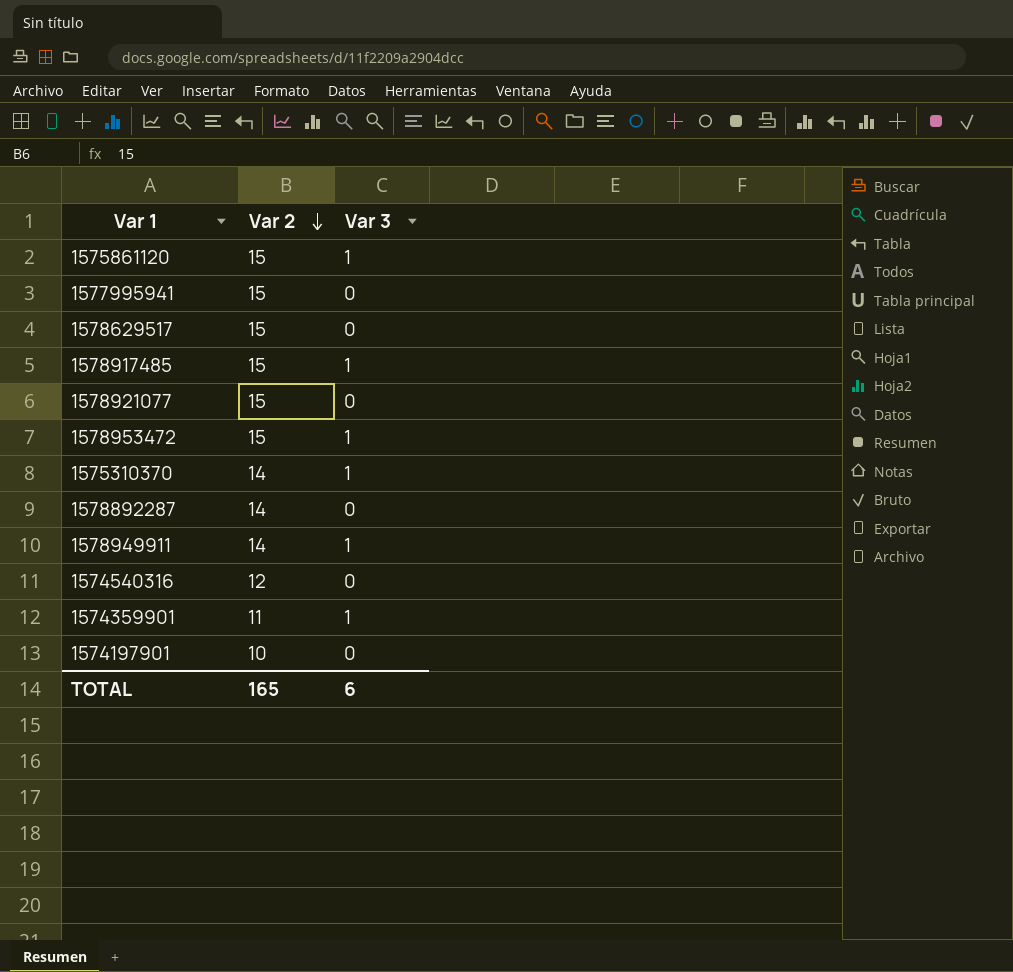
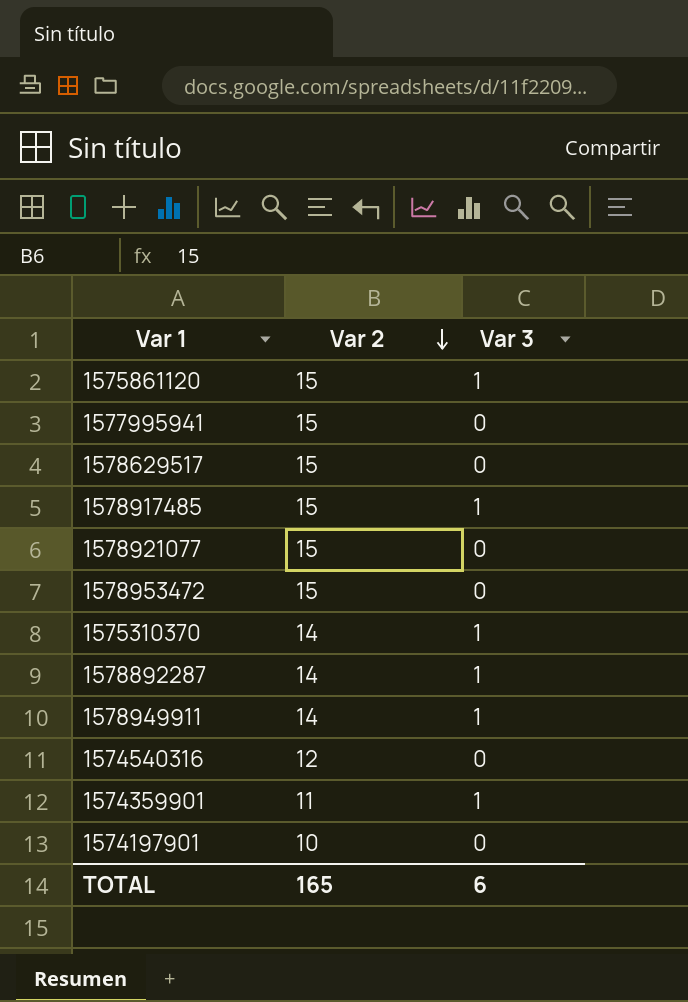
1578953472 | Var 3: 1 -> 0
1578892287 | Var 3: 0 -> 1

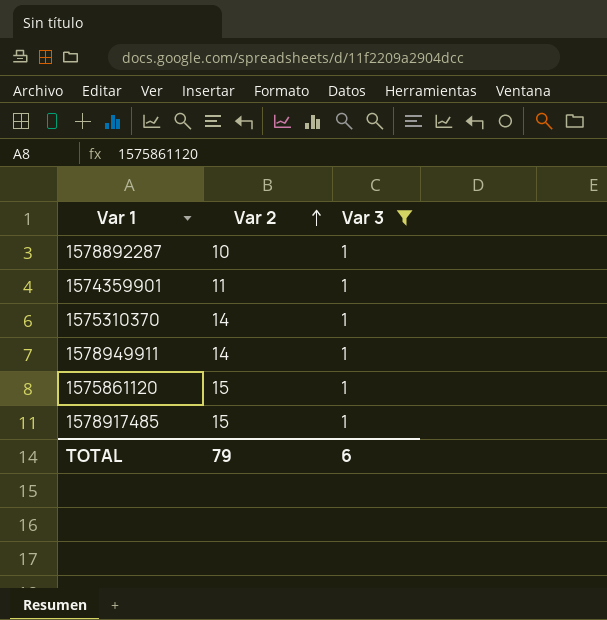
filter: none -> Var 3 = 1
row order: Var 2 descending -> Var 2 ascending
1578892287 | Var 2: 14 -> 10
TOTAL | Var 2: 165 -> 79

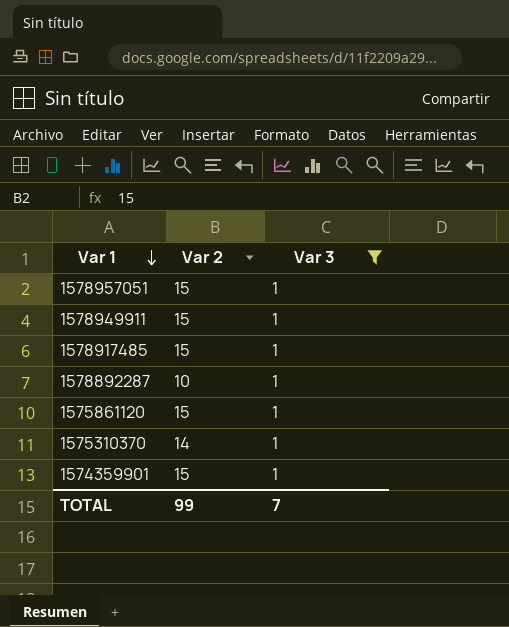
row order: Var 2 ascending -> Var 1 descending
row 1578957051: none -> 15 | 1
1578949911 | Var 2: 14 -> 15
1574359901 | Var 2: 11 -> 15
TOTAL | Var 2: 79 -> 99
TOTAL | Var 3: 6 -> 7

